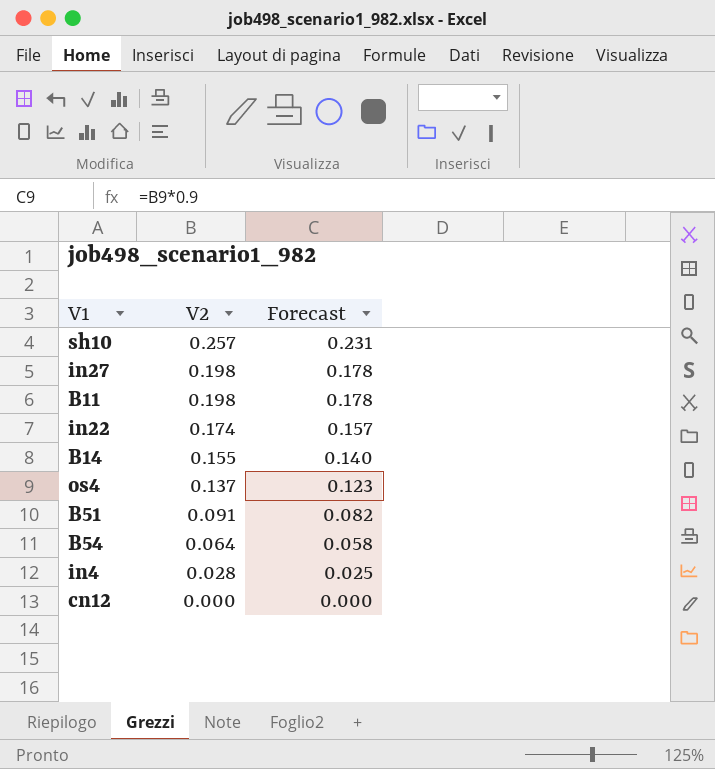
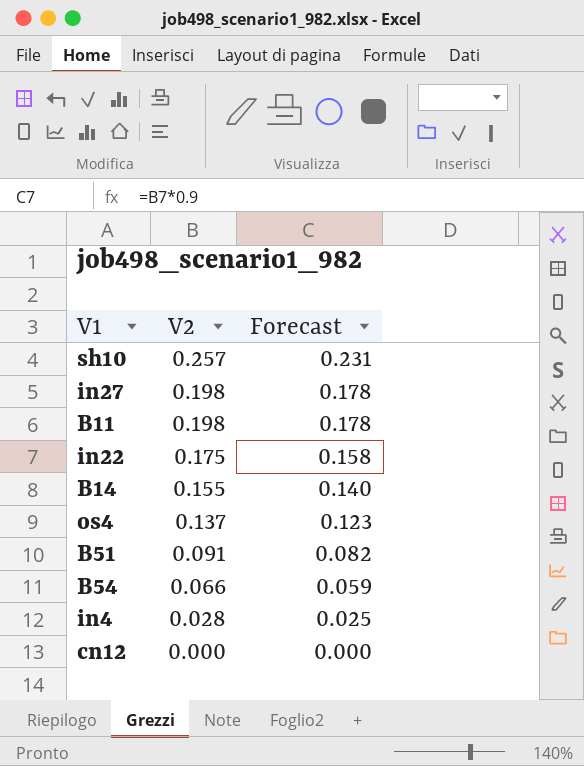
in22 | V2: 0.174 -> 0.175
in22 | Forecast: 0.157 -> 0.158
B54 | V2: 0.064 -> 0.066
B54 | Forecast: 0.058 -> 0.059

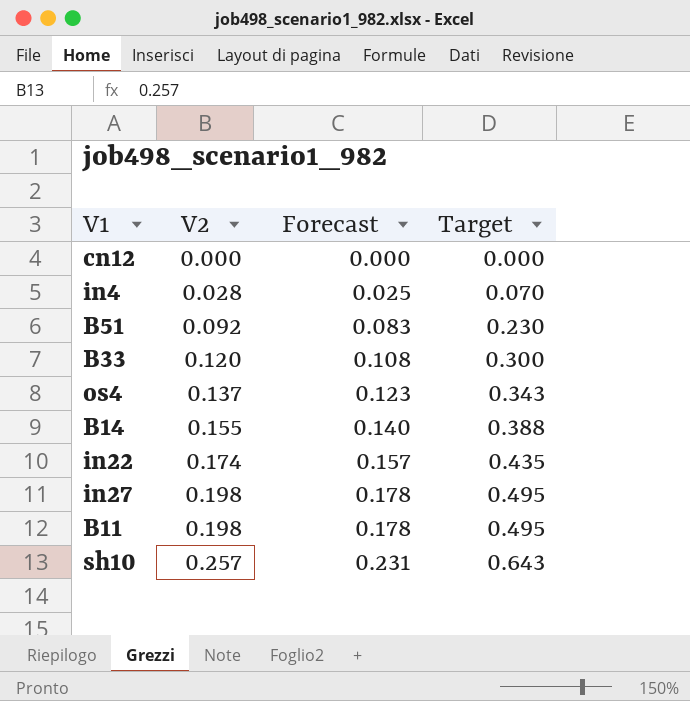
row order: V2 descending -> V2 ascending
column Target | formula: none -> [V2] * 2.5
row B54: 0.066 | 0.059 -> none
B51 | V2: 0.091 -> 0.092
B51 | Forecast: 0.082 -> 0.083
row B33: none -> 0.120 | 0.108 | 0.300
in22 | V2: 0.175 -> 0.174
in22 | Forecast: 0.158 -> 0.157

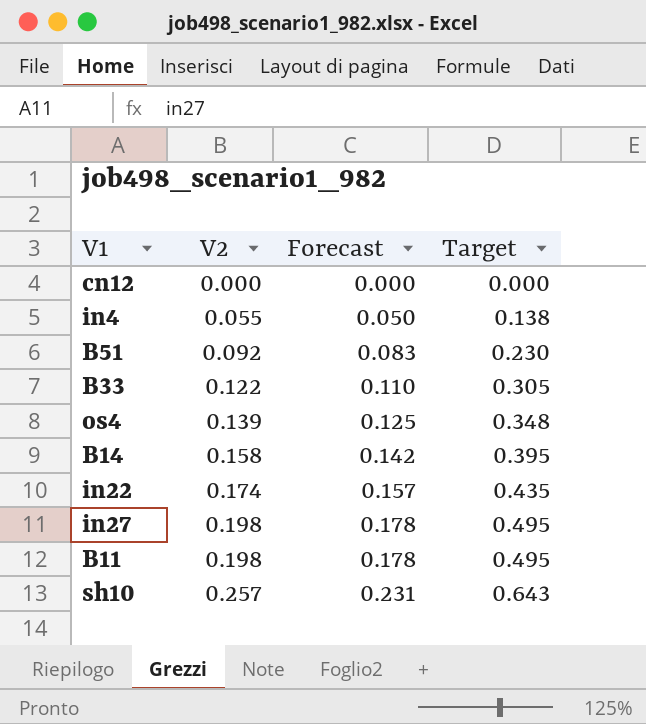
in4 | V2: 0.028 -> 0.055
in4 | Forecast: 0.025 -> 0.050
in4 | Target: 0.070 -> 0.138
B33 | V2: 0.120 -> 0.122
B33 | Forecast: 0.108 -> 0.110
B33 | Target: 0.300 -> 0.305
os4 | V2: 0.137 -> 0.139
os4 | Forecast: 0.123 -> 0.125
os4 | Target: 0.343 -> 0.348
B14 | V2: 0.155 -> 0.158
B14 | Forecast: 0.140 -> 0.142
B14 | Target: 0.388 -> 0.395

